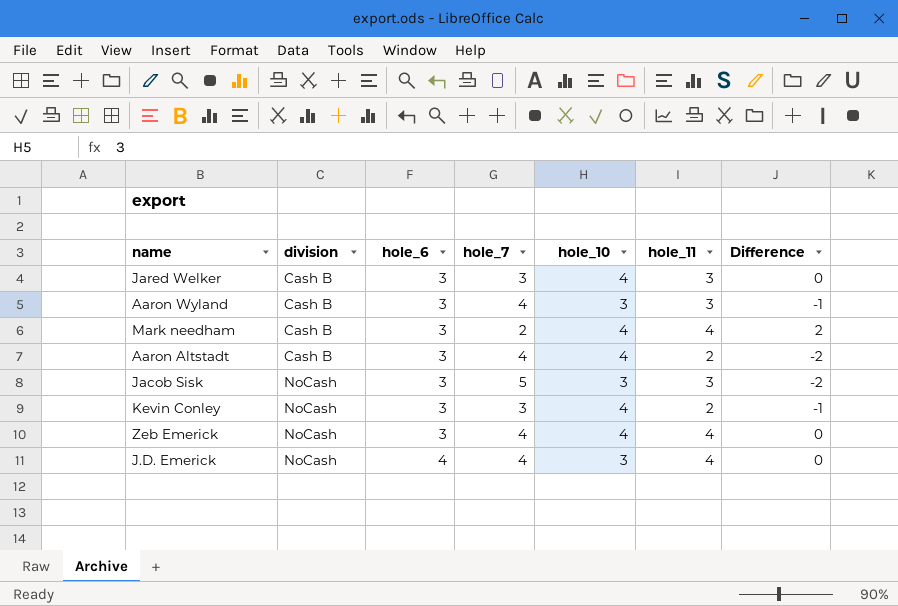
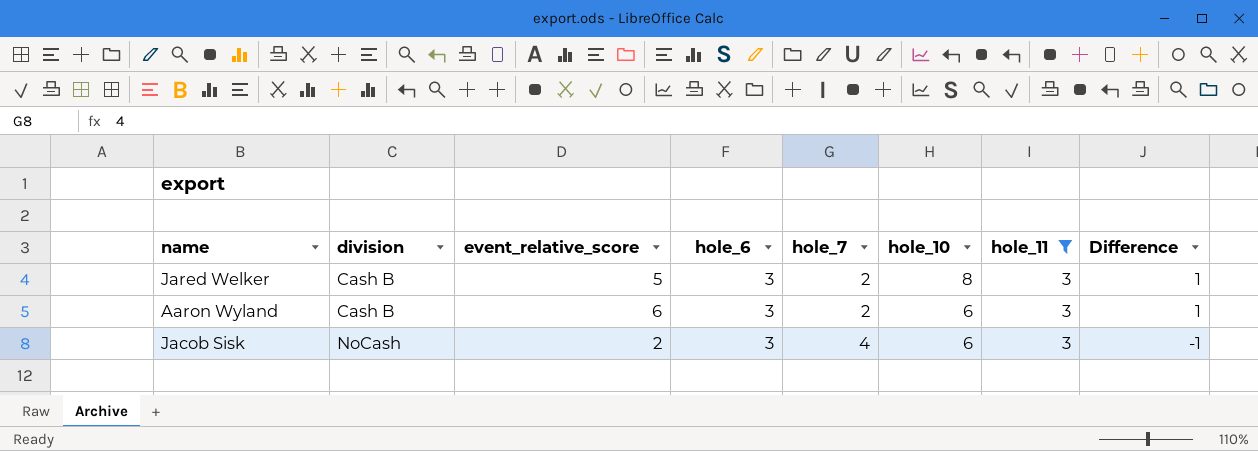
filter: none -> hole_11 = 3
column event_relative_score | position: none -> 3
Jared Welker | hole_7: 3 -> 2
Jared Welker | hole_10: 4 -> 8
Jared Welker | Difference: 0 -> 1
Aaron Wyland | hole_7: 4 -> 2
Aaron Wyland | hole_10: 3 -> 6
Aaron Wyland | Difference: -1 -> 1
Jacob Sisk | hole_7: 5 -> 4
Jacob Sisk | hole_10: 3 -> 6
Jacob Sisk | Difference: -2 -> -1

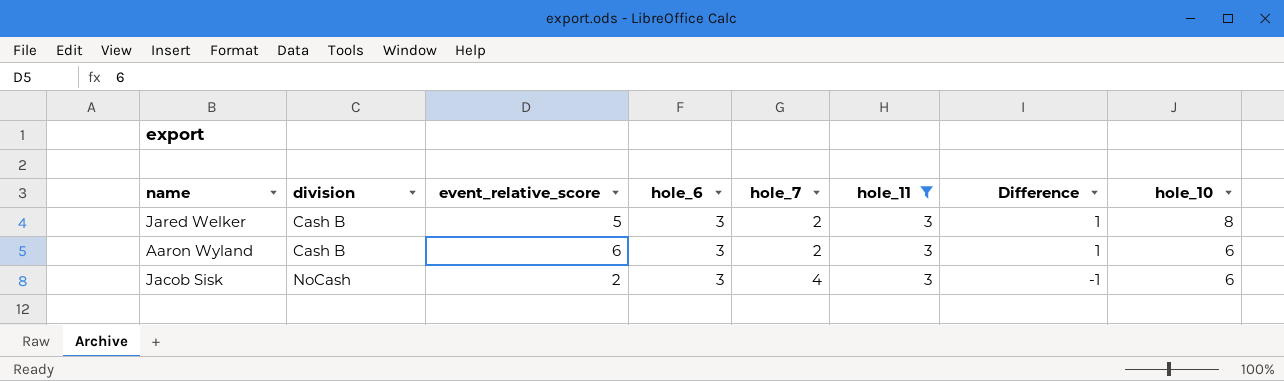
column hole_10 | position: 6 -> 8

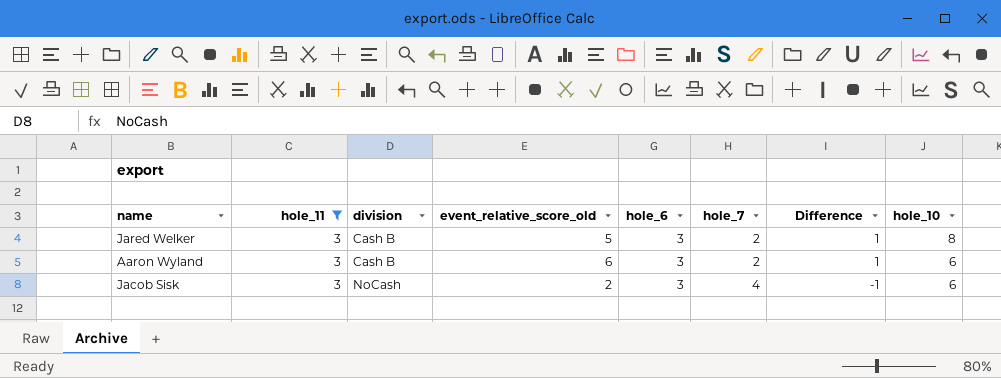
column hole_11 | position: 6 -> 2
column name: event_relative_score -> event_relative_score_old

